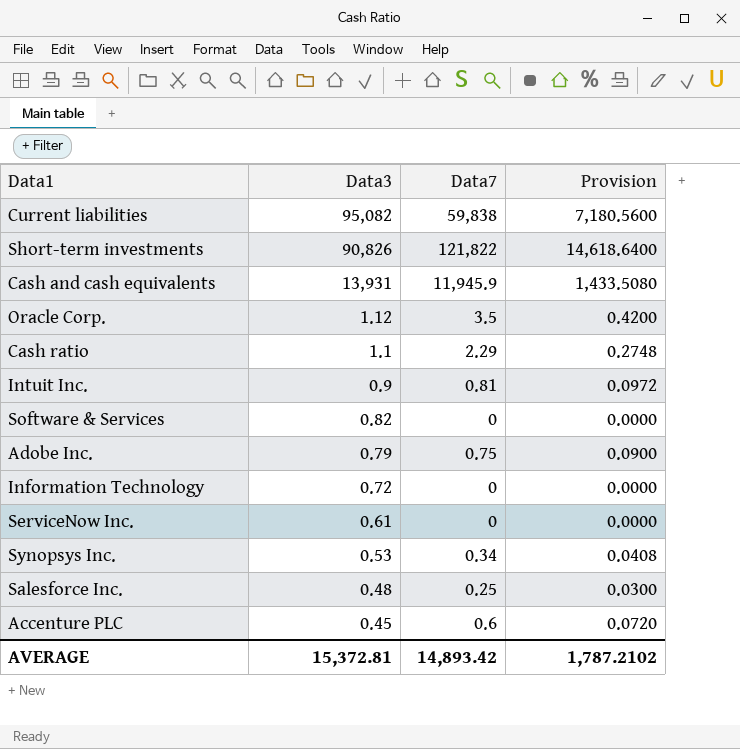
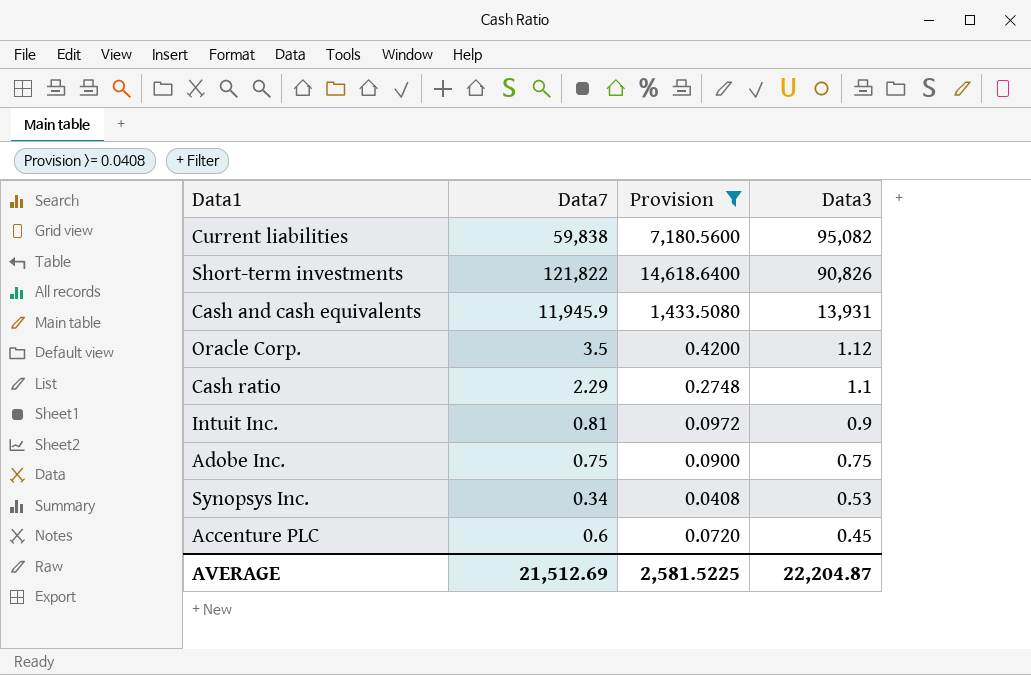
filter: none -> Provision >= 0.0408
column Data3 | position: 2 -> 4
Adobe Inc. | Data3: 0.79 -> 0.75
AVERAGE | Data7: 14,893.42 -> 21,512.69
AVERAGE | Provision: 1,787.2102 -> 2,581.5225
AVERAGE | Data3: 15,372.81 -> 22,204.87

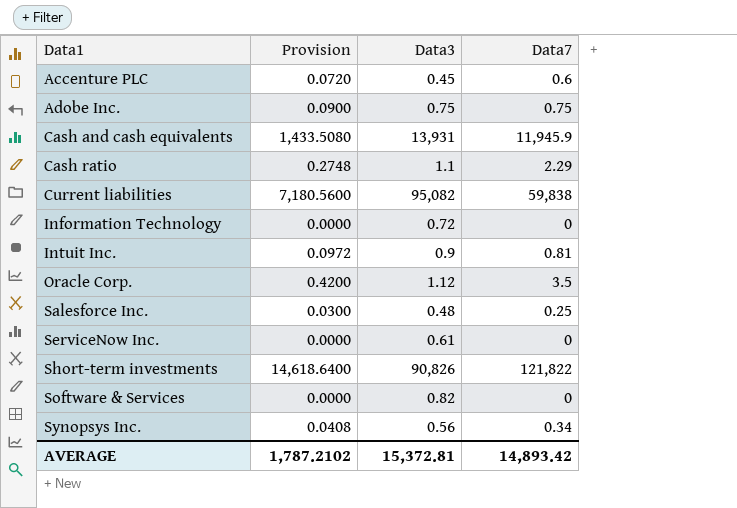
filter: Provision >= 0.0408 -> none
row order: Data3 descending -> Data1 ascending
column Data7 | position: 2 -> 4
Synopsys Inc. | Data3: 0.53 -> 0.56
AVERAGE | Provision: 2,581.5225 -> 1,787.2102
AVERAGE | Data3: 22,204.87 -> 15,372.81
AVERAGE | Data7: 21,512.69 -> 14,893.42

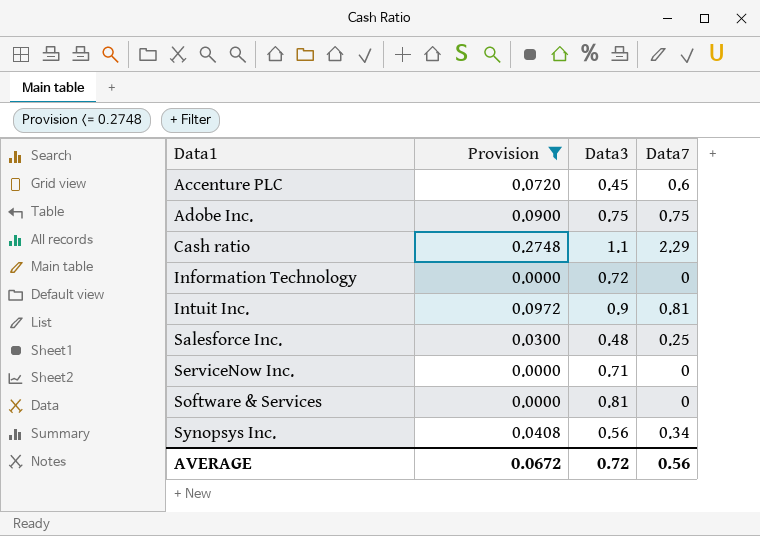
filter: none -> Provision <= 0.2748
ServiceNow Inc. | Data3: 0.61 -> 0.71
Software & Services | Data3: 0.82 -> 0.81
AVERAGE | Provision: 1,787.2102 -> 0.0672
AVERAGE | Data3: 15,372.81 -> 0.72
AVERAGE | Data7: 14,893.42 -> 0.56

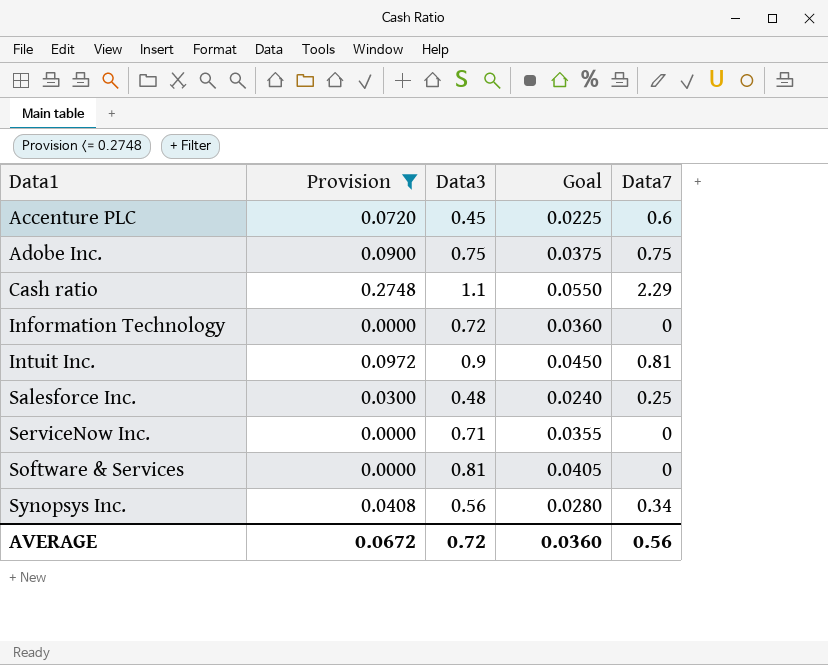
column Goal | formula: none -> [Data3] * 0.05

